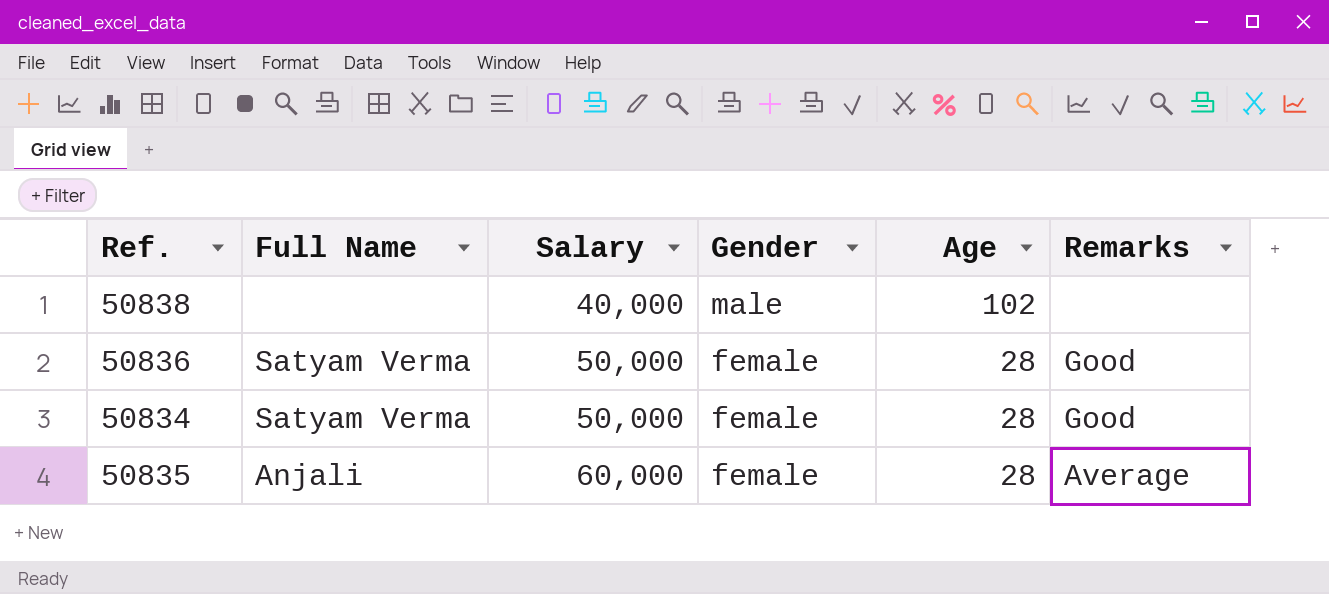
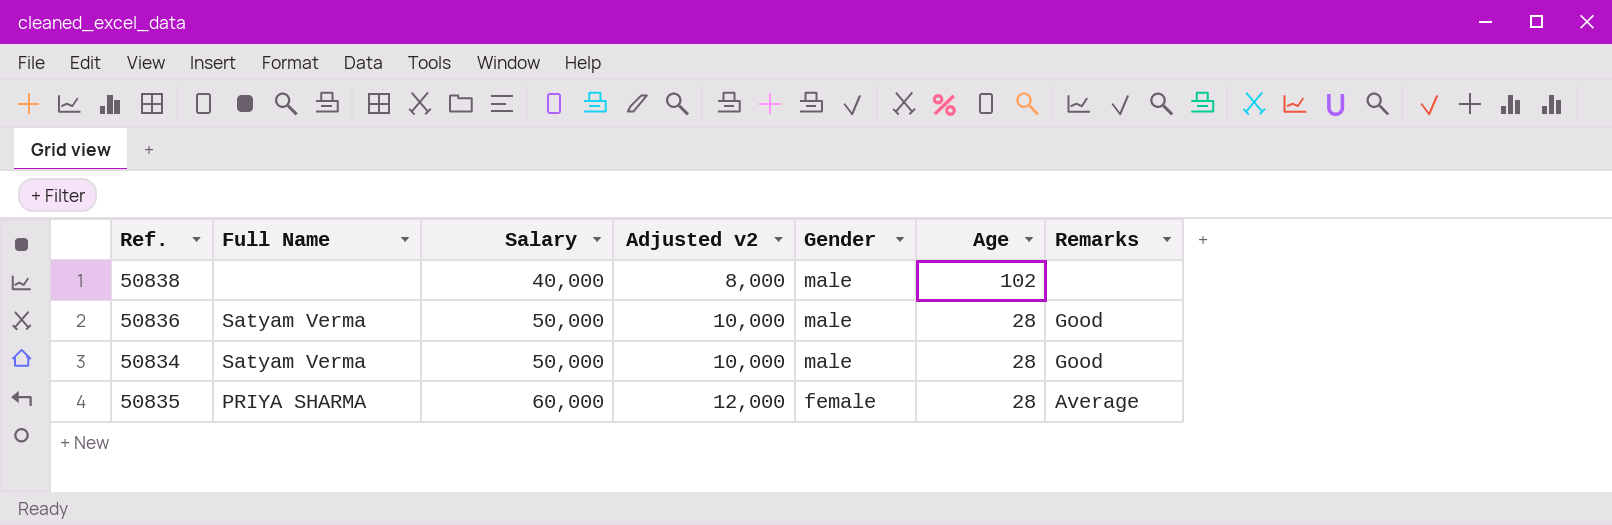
column Adjusted v2 | formula: none -> [Salary] * 0.2
50836 | Gender: female -> male
50834 | Gender: female -> male
50835 | Full Name: Anjali -> PRIYA SHARMA

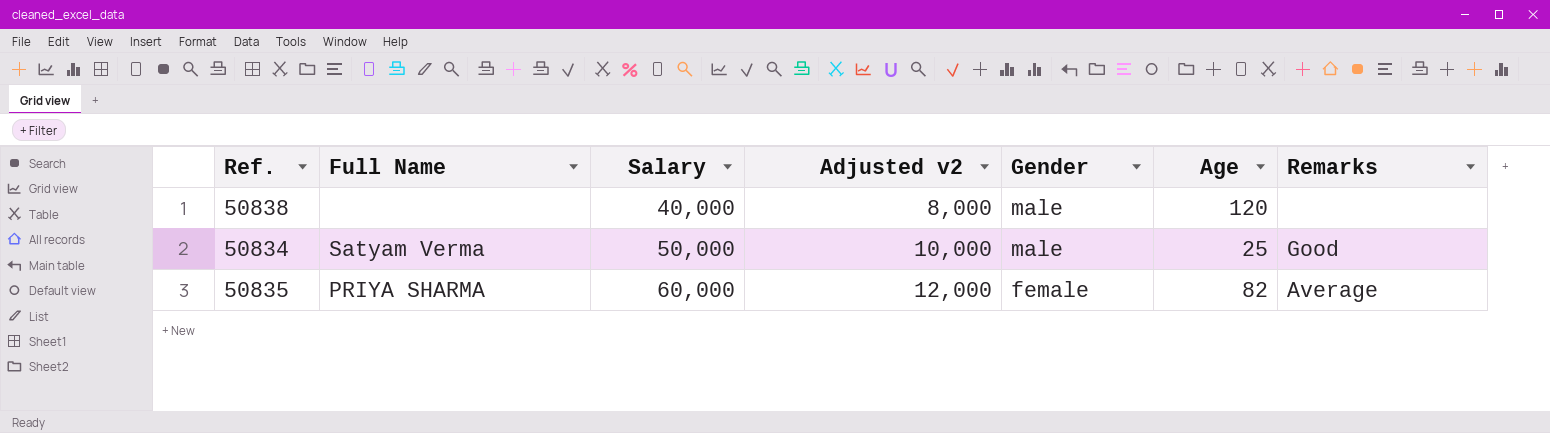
row 50836: Satyam Verma | 50,000 | 10,000 | male | 28 | Good -> none
50838 | Age: 102 -> 120
50834 | Age: 28 -> 25
50835 | Age: 28 -> 82

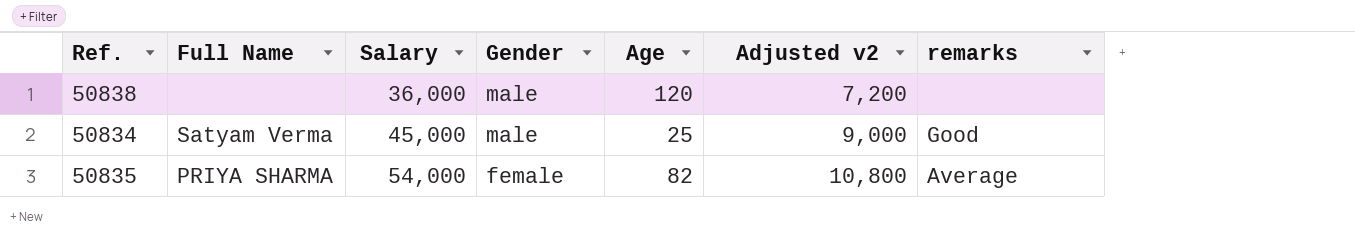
column Adjusted v2 | position: 4 -> 6
column name: Remarks -> remarks
50838 | Salary: 40,000 -> 36,000
50838 | Adjusted v2: 8,000 -> 7,200
50834 | Salary: 50,000 -> 45,000
50834 | Adjusted v2: 10,000 -> 9,000
50835 | Salary: 60,000 -> 54,000
50835 | Adjusted v2: 12,000 -> 10,800

